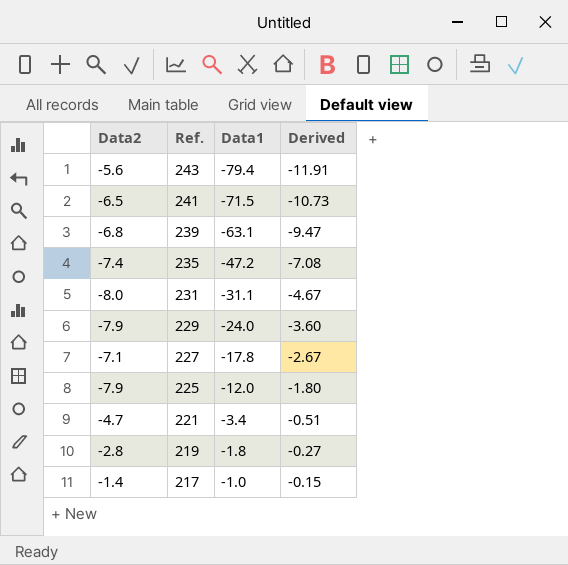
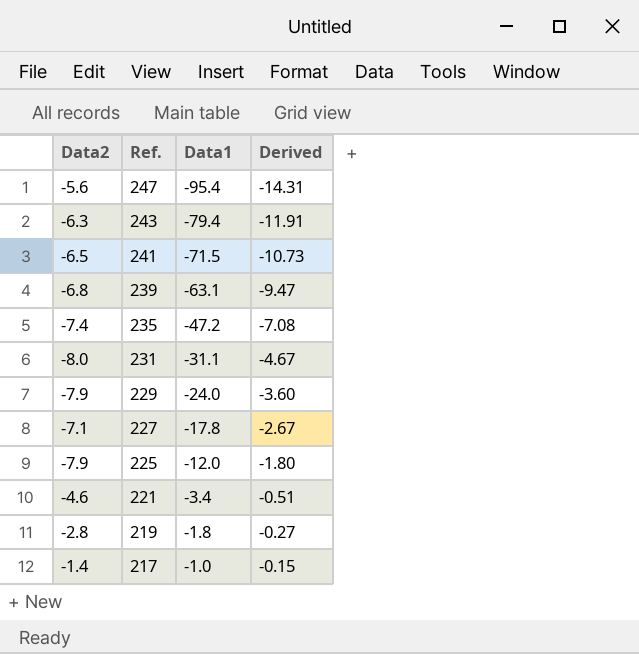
row 247: none -> -5.6 | -95.4 | -14.31
243 | Data2: -5.6 -> -6.3
221 | Data2: -4.7 -> -4.6

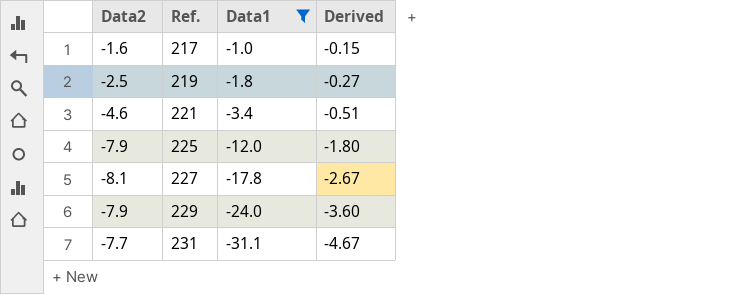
filter: none -> Data1 >= -31.1
row order: Ref. descending -> Ref. ascending
217 | Data2: -1.4 -> -1.6
219 | Data2: -2.8 -> -2.5
227 | Data2: -7.1 -> -8.1
231 | Data2: -8.0 -> -7.7

